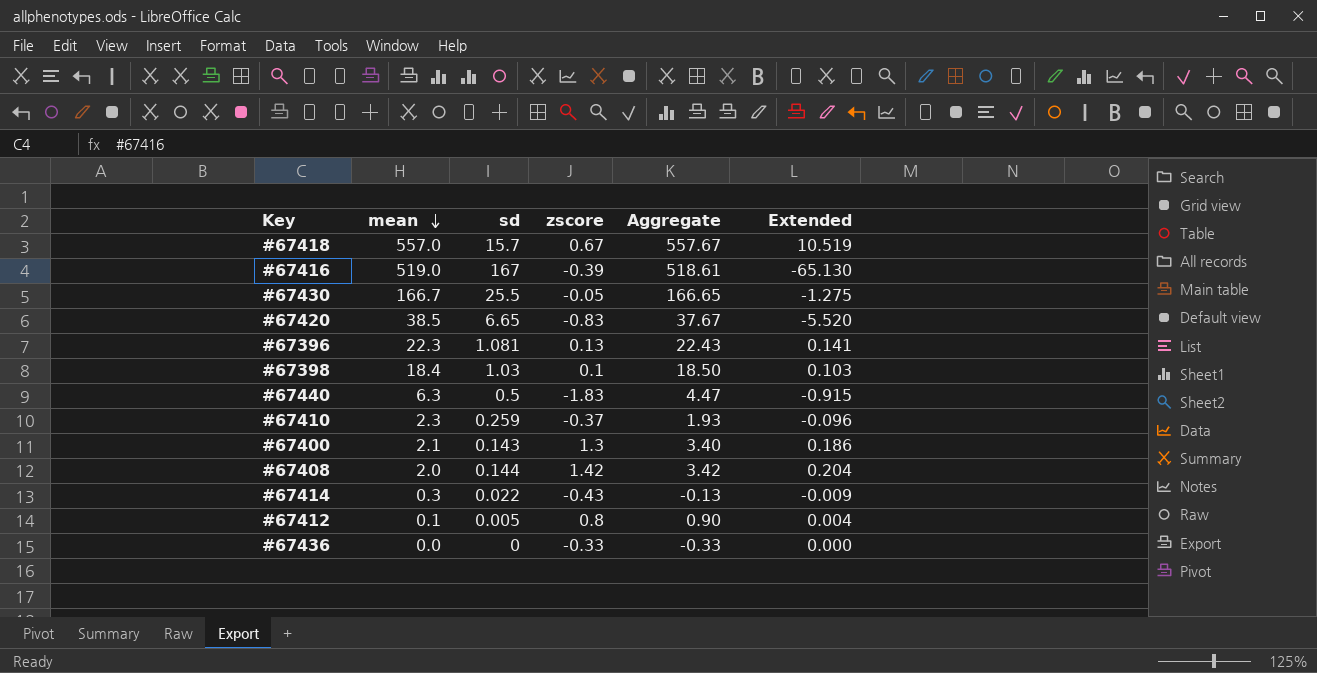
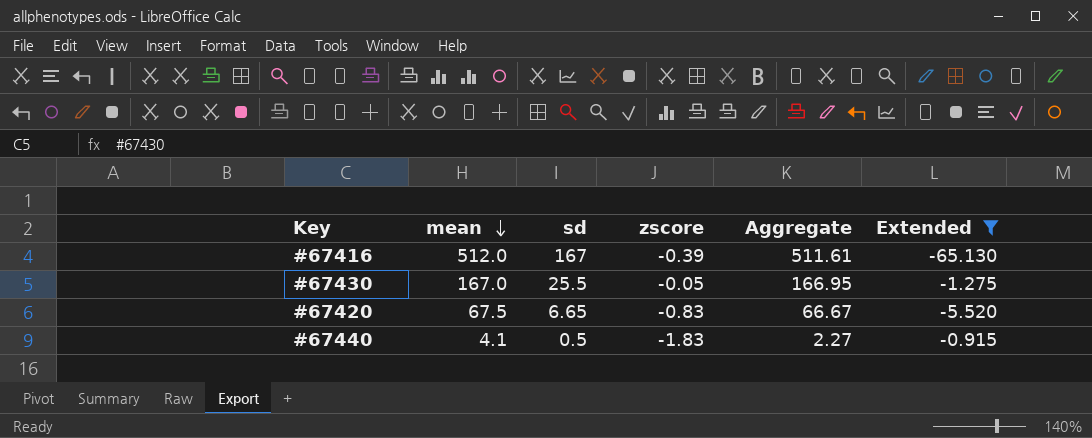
filter: none -> Extended <= -0.915
#67416 | mean: 519.0 -> 512.0
#67416 | Aggregate: 518.61 -> 511.61
#67430 | mean: 166.7 -> 167.0
#67430 | Aggregate: 166.65 -> 166.95
#67420 | mean: 38.5 -> 67.5
#67420 | Aggregate: 37.67 -> 66.67
#67440 | mean: 6.3 -> 4.1
#67440 | Aggregate: 4.47 -> 2.27

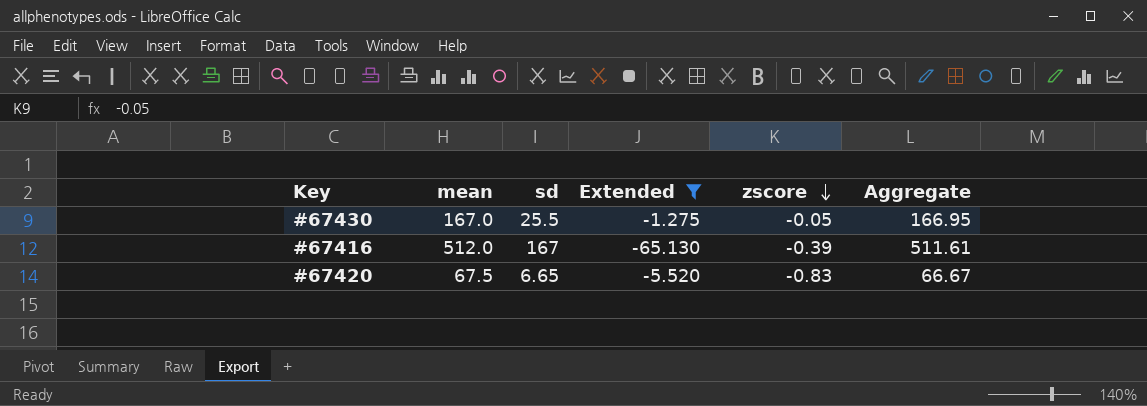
row order: mean descending -> zscore descending
column Extended | position: 6 -> 4
row #67440: 4.1 | 0.5 | -1.83 | 2.27 | -0.915 -> none

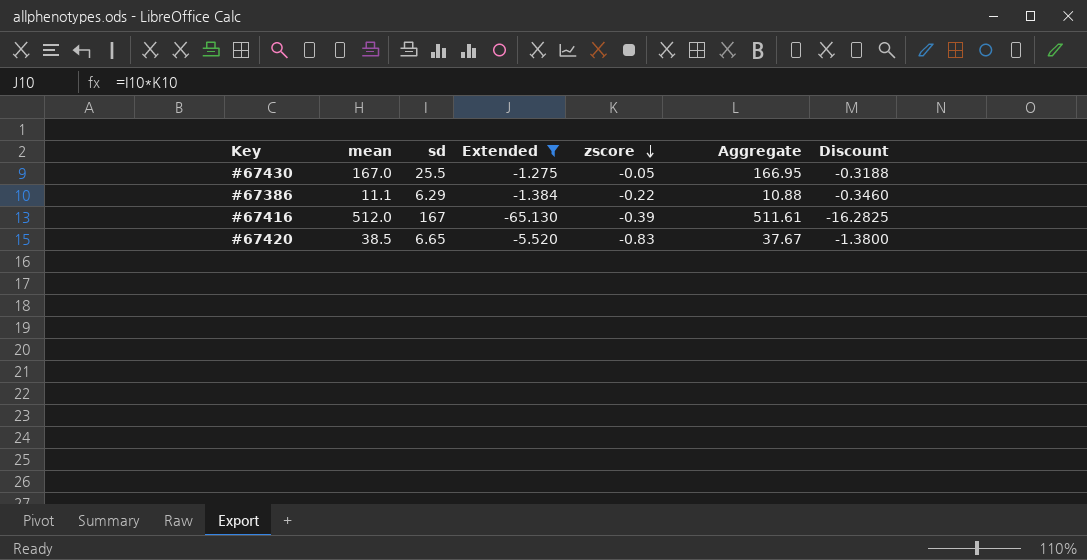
column Discount | formula: none -> [Extended] * 0.25
row #67386: none -> 11.1 | 6.29 | -1.384 | -0.22 | 10.88 | -0.3460
#67420 | mean: 67.5 -> 38.5
#67420 | Aggregate: 66.67 -> 37.67

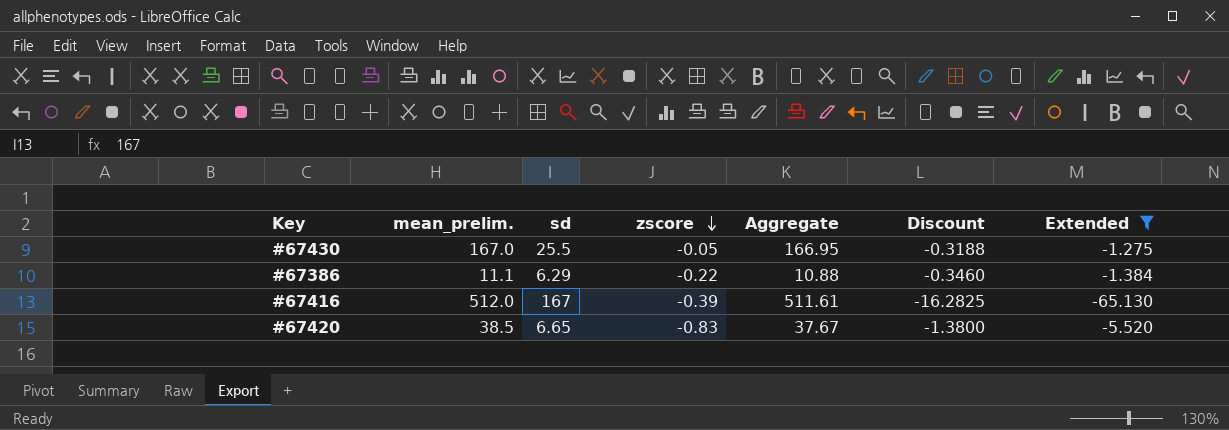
column name: mean -> mean_prelim.
column Extended | position: 4 -> 7

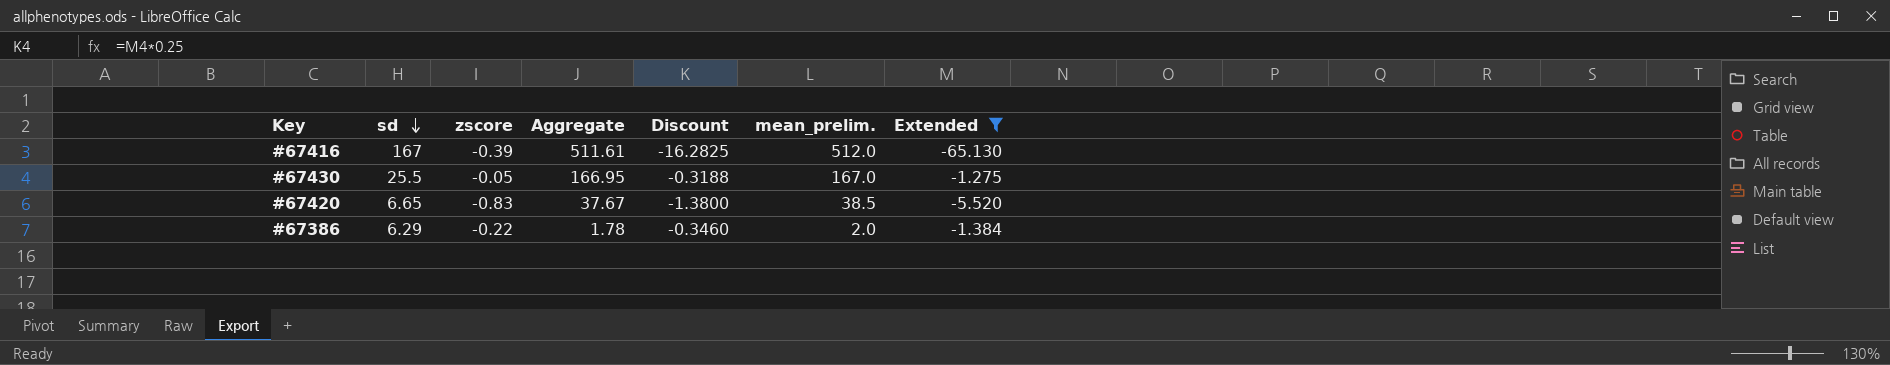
row order: zscore descending -> sd descending
column mean_prelim. | position: 2 -> 6
#67386 | Aggregate: 10.88 -> 1.78
#67386 | mean_prelim.: 11.1 -> 2.0

